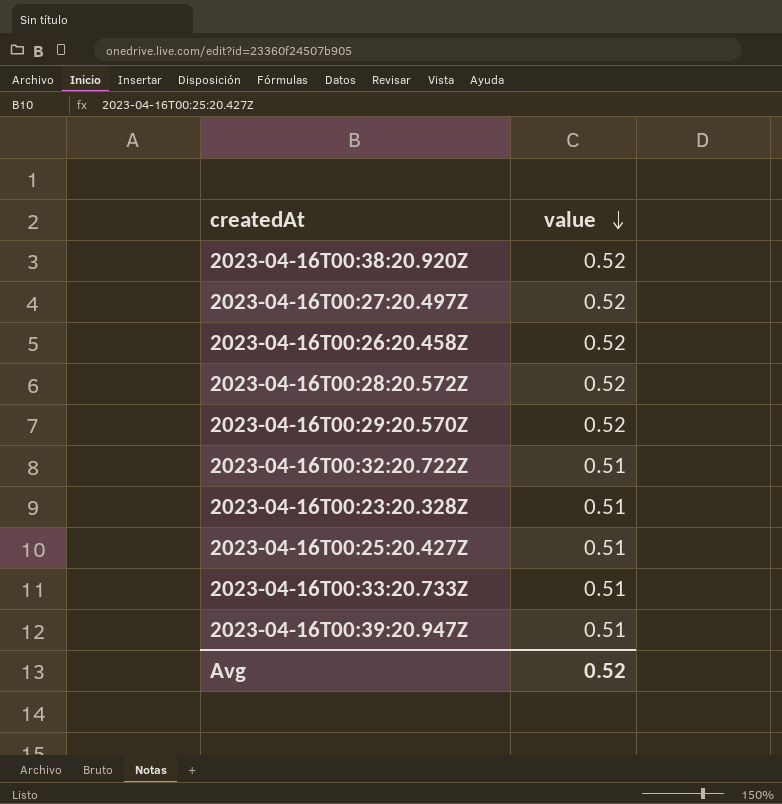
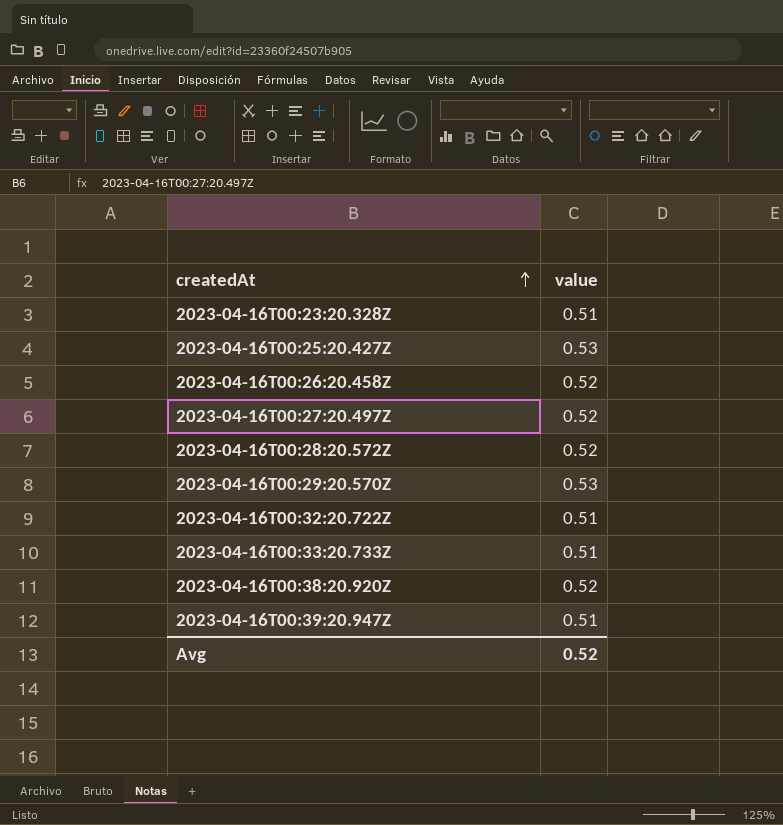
row order: value descending -> createdAt ascending
2023-04-16T00:25:20.427Z | value: 0.51 -> 0.53
2023-04-16T00:29:20.570Z | value: 0.52 -> 0.53

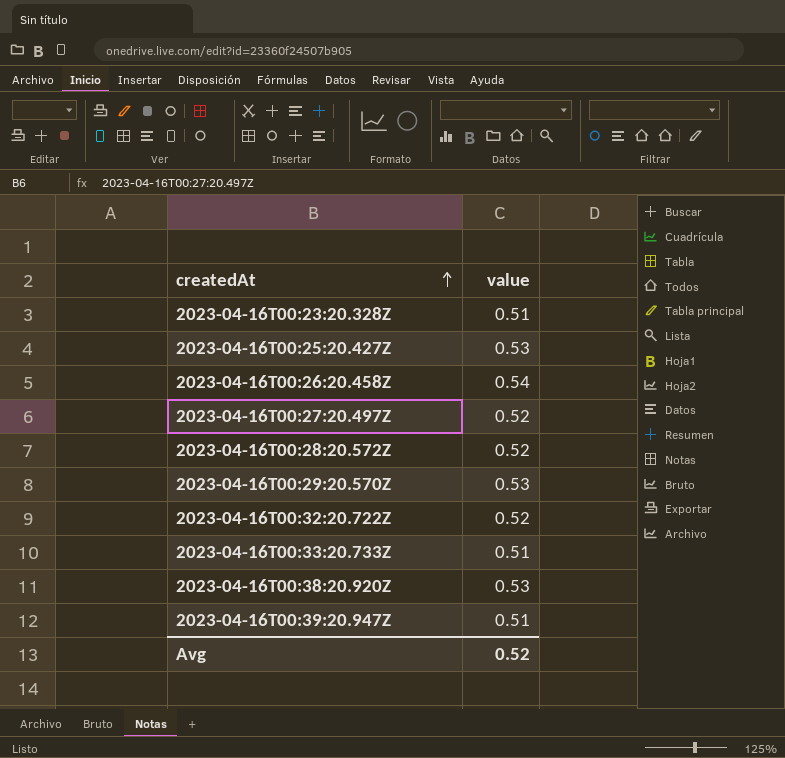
2023-04-16T00:26:20.458Z | value: 0.52 -> 0.54
2023-04-16T00:32:20.722Z | value: 0.51 -> 0.52
2023-04-16T00:38:20.920Z | value: 0.52 -> 0.53

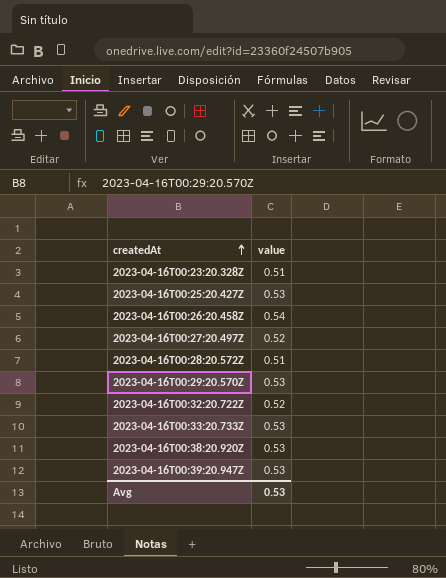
2023-04-16T00:28:20.572Z | value: 0.52 -> 0.51
2023-04-16T00:33:20.733Z | value: 0.51 -> 0.53
2023-04-16T00:39:20.947Z | value: 0.51 -> 0.53
Avg | value: 0.52 -> 0.53

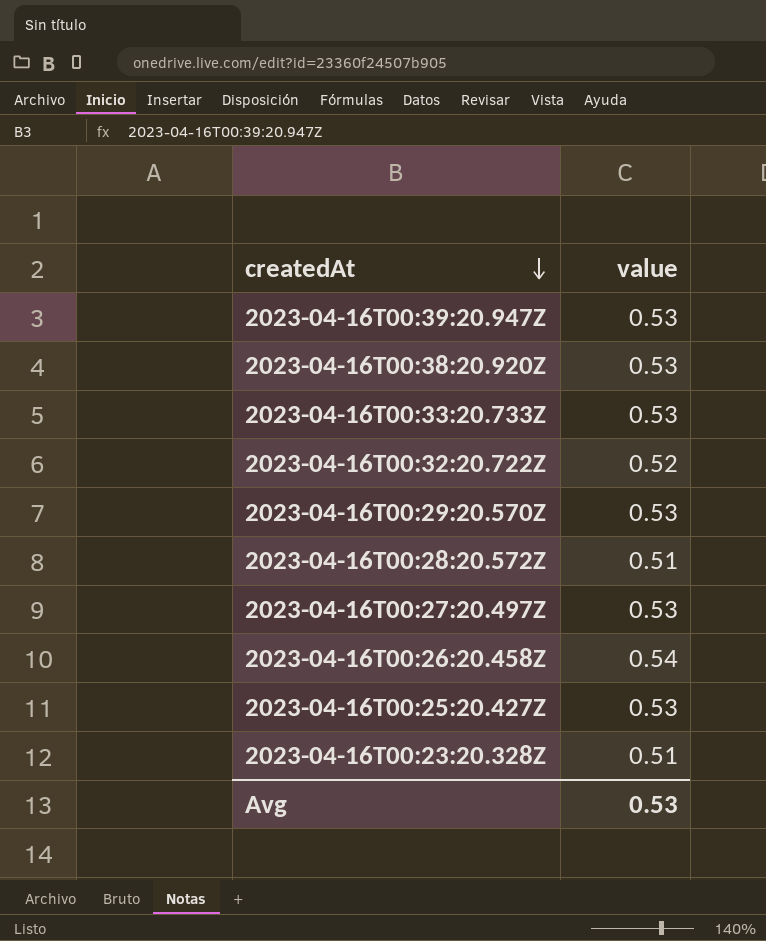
row order: createdAt ascending -> createdAt descending
2023-04-16T00:27:20.497Z | value: 0.52 -> 0.53

